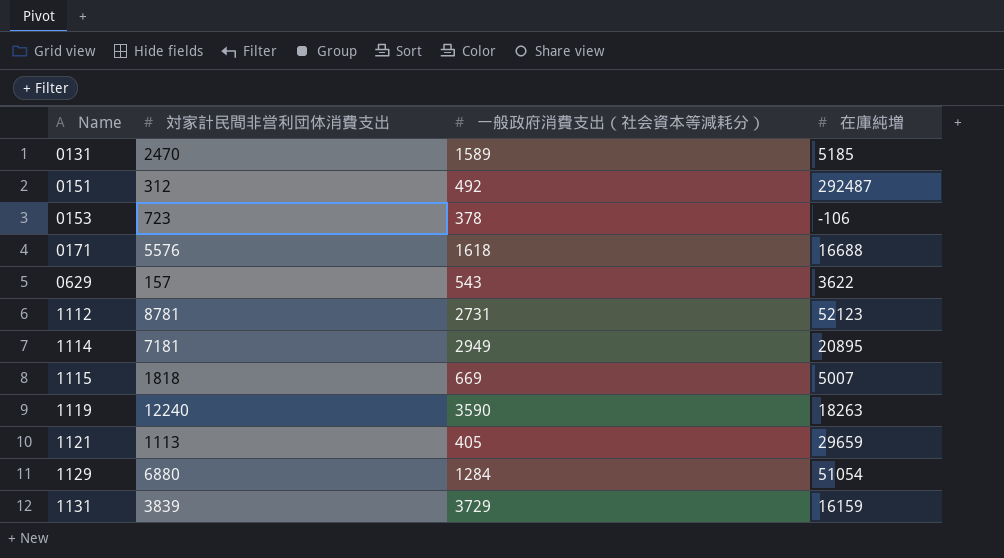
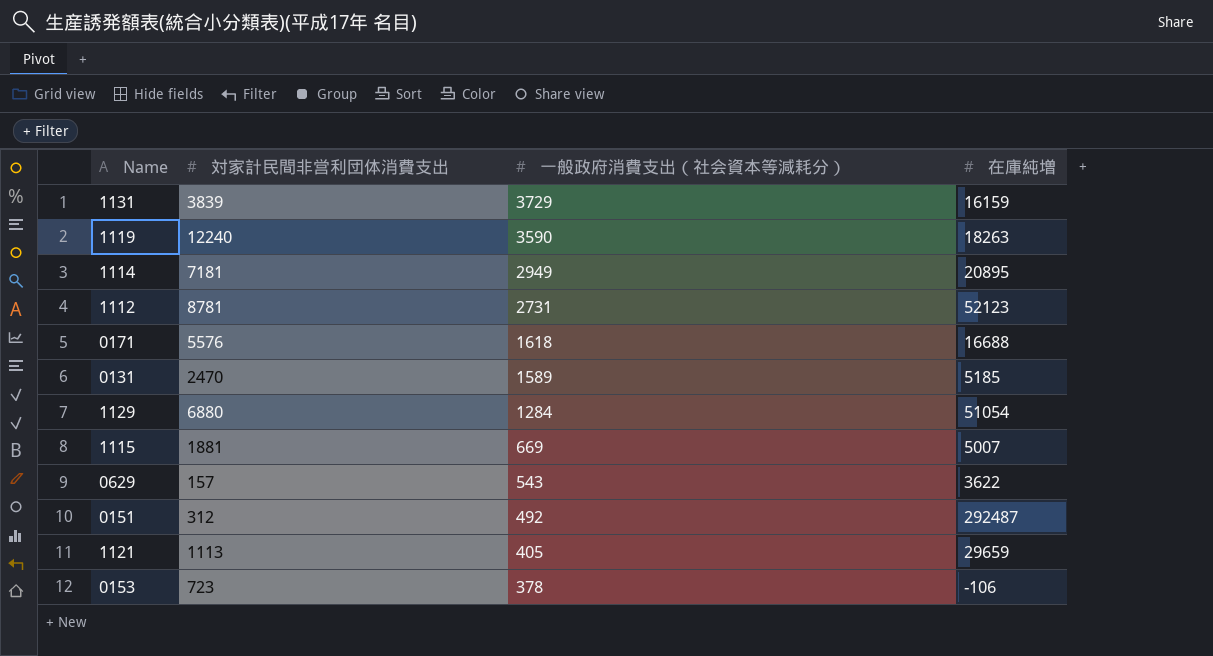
row order: Name ascending -> 一般政府消費支出（社会資本等減耗分） descending
1115 | 対家計民間非営利団体消費支出: 1818 -> 1881

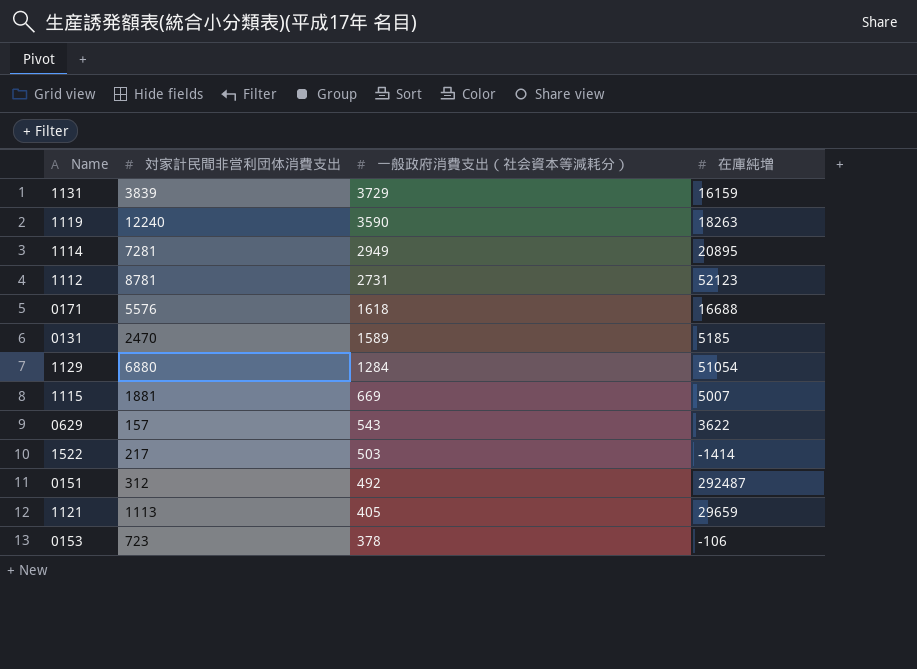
1114 | 対家計民間非営利団体消費支出: 7181 -> 7281
row 1522: none -> 217 | 503 | -1414

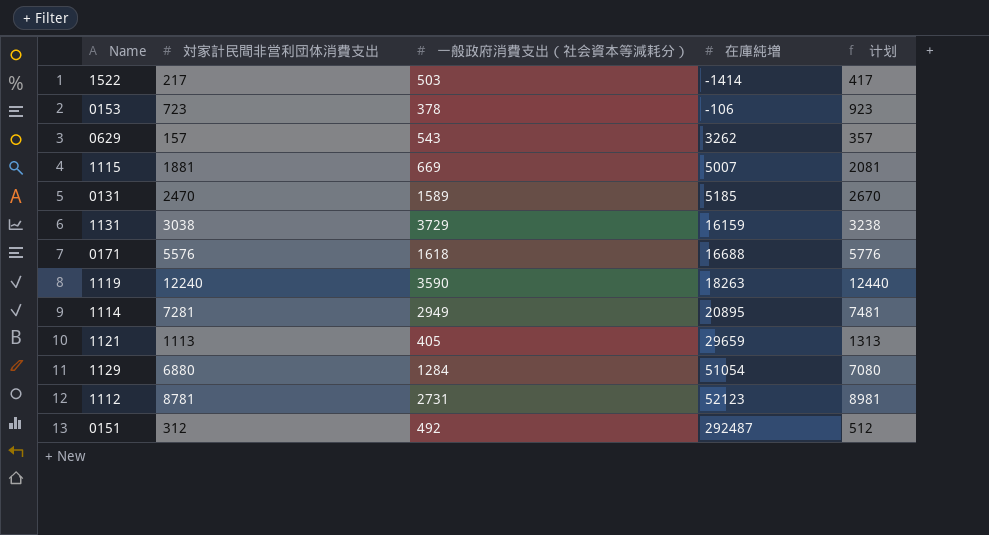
row order: 一般政府消費支出（社会資本等減耗分） descending -> 在庫純増 ascending
column 计划 | formula: none -> [対家計民間非営利団体消費支出] + 200
0629 | 在庫純増: 3622 -> 3262
1131 | 対家計民間非営利団体消費支出: 3839 -> 3038

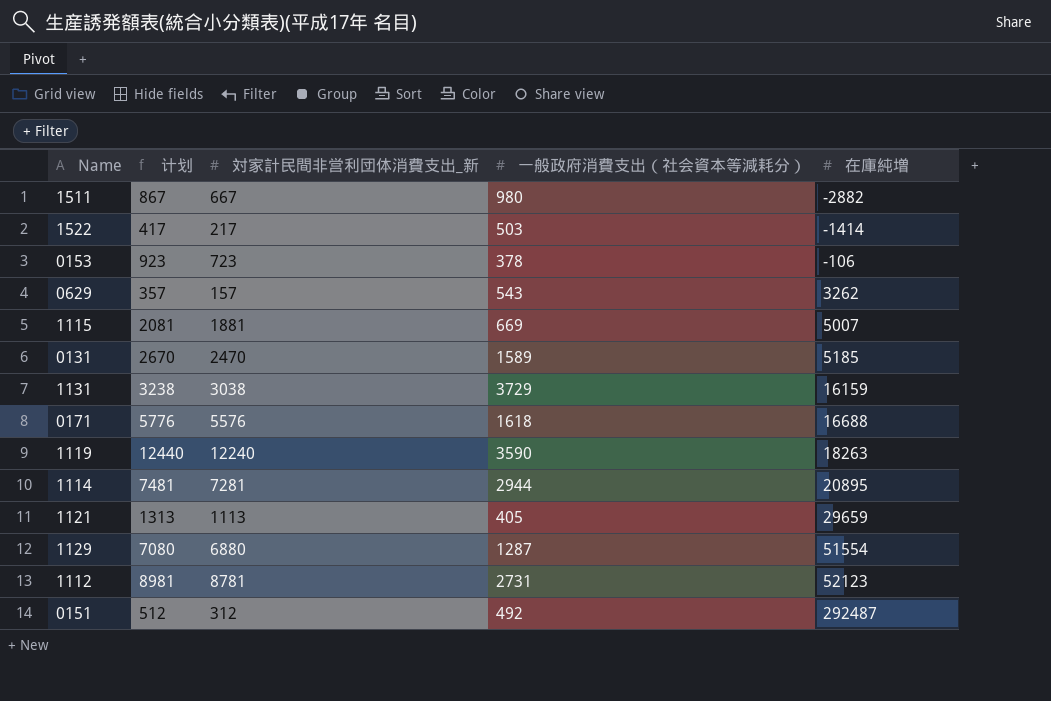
column 计划 | position: 5 -> 2
column name: 対家計民間非営利団体消費支出 -> 対家計民間非営利団体消費支出_新
row 1511: none -> 867 | 667 | 980 | -2882
1114 | 一般政府消費支出（社会資本等減耗分）: 2949 -> 2944
1129 | 一般政府消費支出（社会資本等減耗分）: 1284 -> 1287
1129 | 在庫純増: 51054 -> 51554

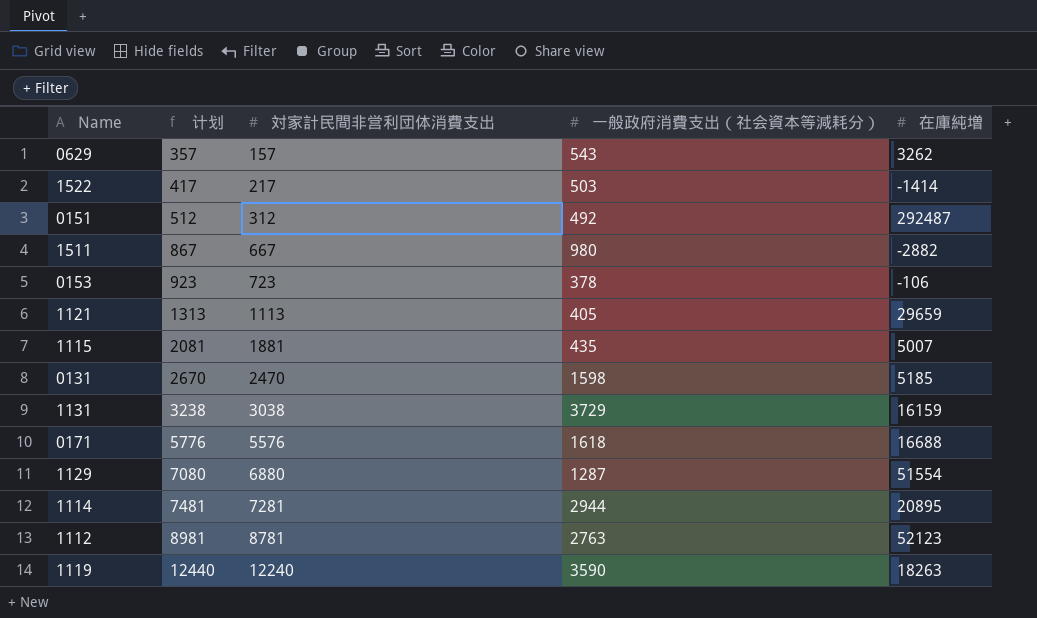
row order: 在庫純増 ascending -> 计划 ascending
column name: 対家計民間非営利団体消費支出_新 -> 対家計民間非営利団体消費支出
1115 | 一般政府消費支出（社会資本等減耗分）: 669 -> 435
0131 | 一般政府消費支出（社会資本等減耗分）: 1589 -> 1598
1112 | 一般政府消費支出（社会資本等減耗分）: 2731 -> 2763

